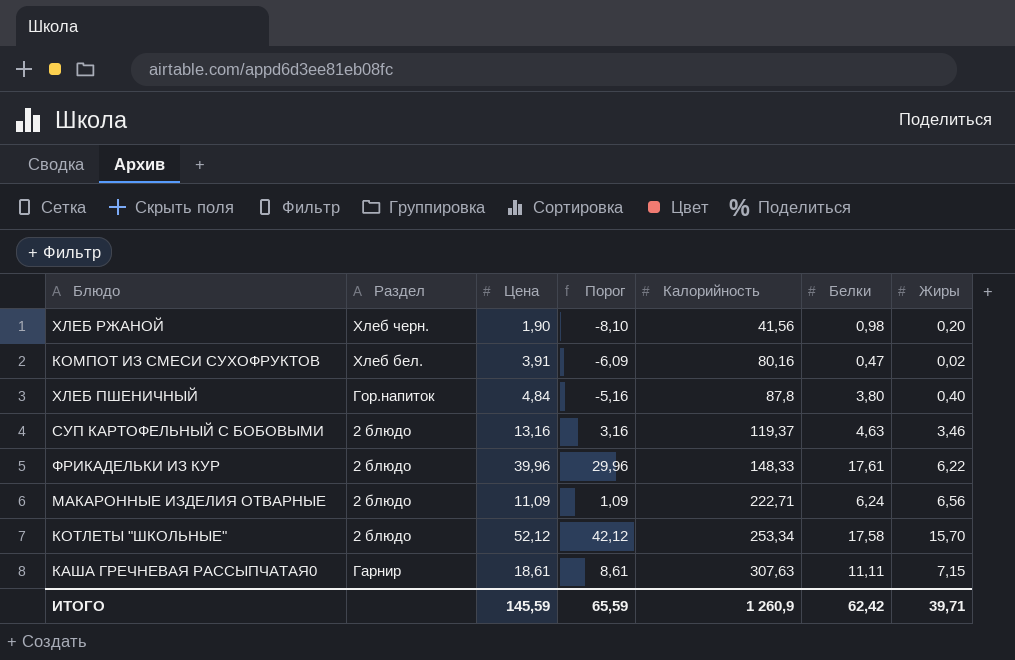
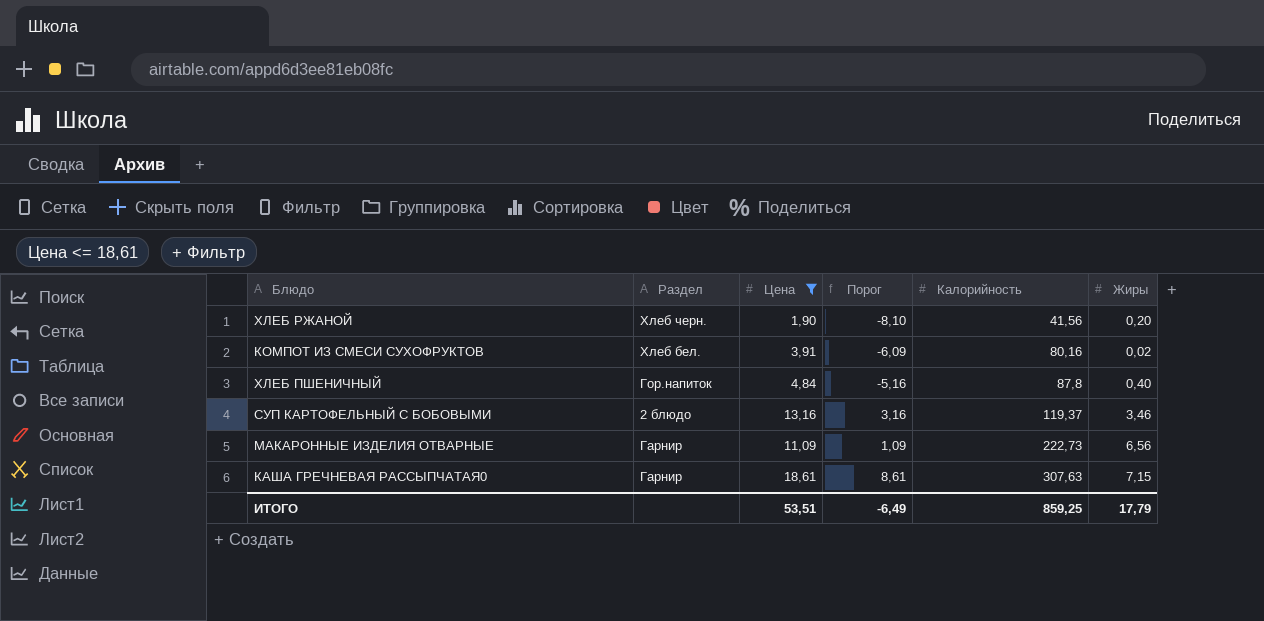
filter: none -> Цена <= 18,61
column Белки | position: 6 -> none
МАКАРОННЫЕ ИЗДЕЛИЯ ОТВАРНЫЕ | Раздел: 2 блюдо -> Гарнир
МАКАРОННЫЕ ИЗДЕЛИЯ ОТВАРНЫЕ | Калорийность: 222,71 -> 222,73
ИТОГО | Цена: 145,59 -> 53,51
ИТОГО | Порог: 65,59 -> -6,49
ИТОГО | Калорийность: 1 260,9 -> 859,25
ИТОГО | Жиры: 39,71 -> 17,79

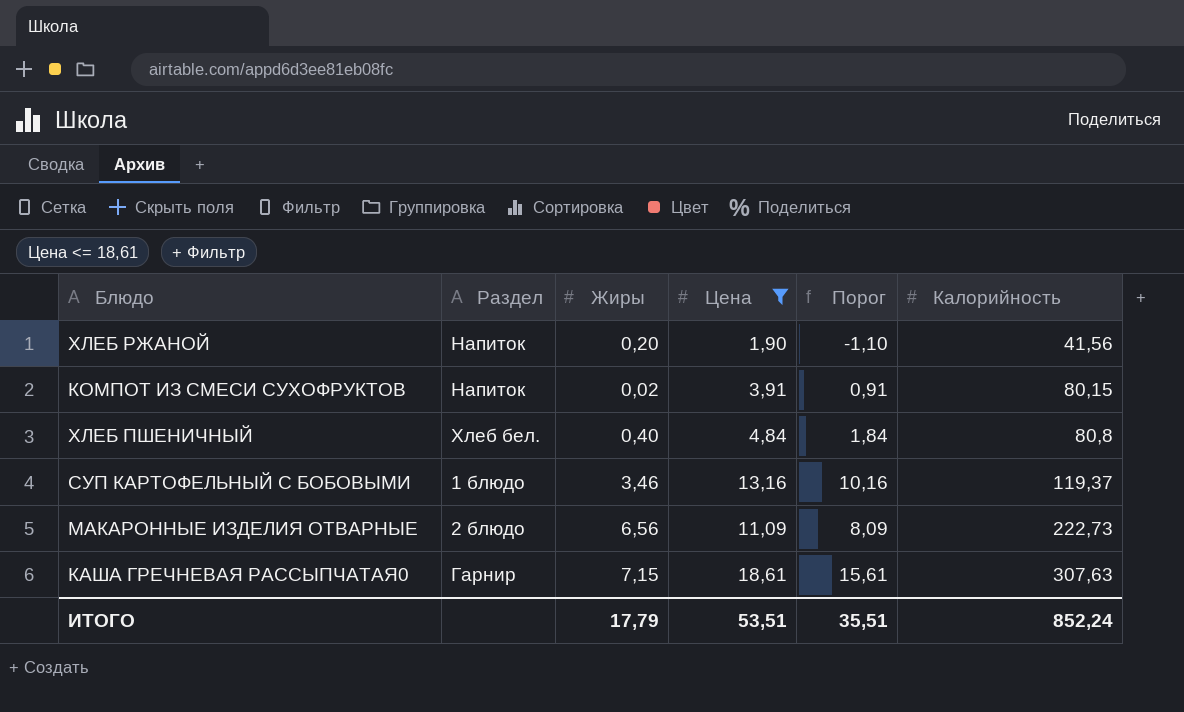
column Жиры | position: 6 -> 3
column Порог | formula: [Цена] - 10 -> [Цена] - 3
ХЛЕБ РЖАНОЙ | Раздел: Хлеб черн. -> Напиток
КОМПОТ ИЗ СМЕСИ СУХОФРУКТОВ | Раздел: Хлеб бел. -> Напиток
КОМПОТ ИЗ СМЕСИ СУХОФРУКТОВ | Калорийность: 80,16 -> 80,15
ХЛЕБ ПШЕНИЧНЫЙ | Раздел: Гор.напиток -> Хлеб бел.
ХЛЕБ ПШЕНИЧНЫЙ | Калорийность: 87,8 -> 80,8
СУП КАРТОФЕЛЬНЫЙ С БОБОВЫМИ | Раздел: 2 блюдо -> 1 блюдо
МАКАРОННЫЕ ИЗДЕЛИЯ ОТВАРНЫЕ | Раздел: Гарнир -> 2 блюдо
ИТОГО | Порог: -6,49 -> 35,51
ИТОГО | Калорийность: 859,25 -> 852,24

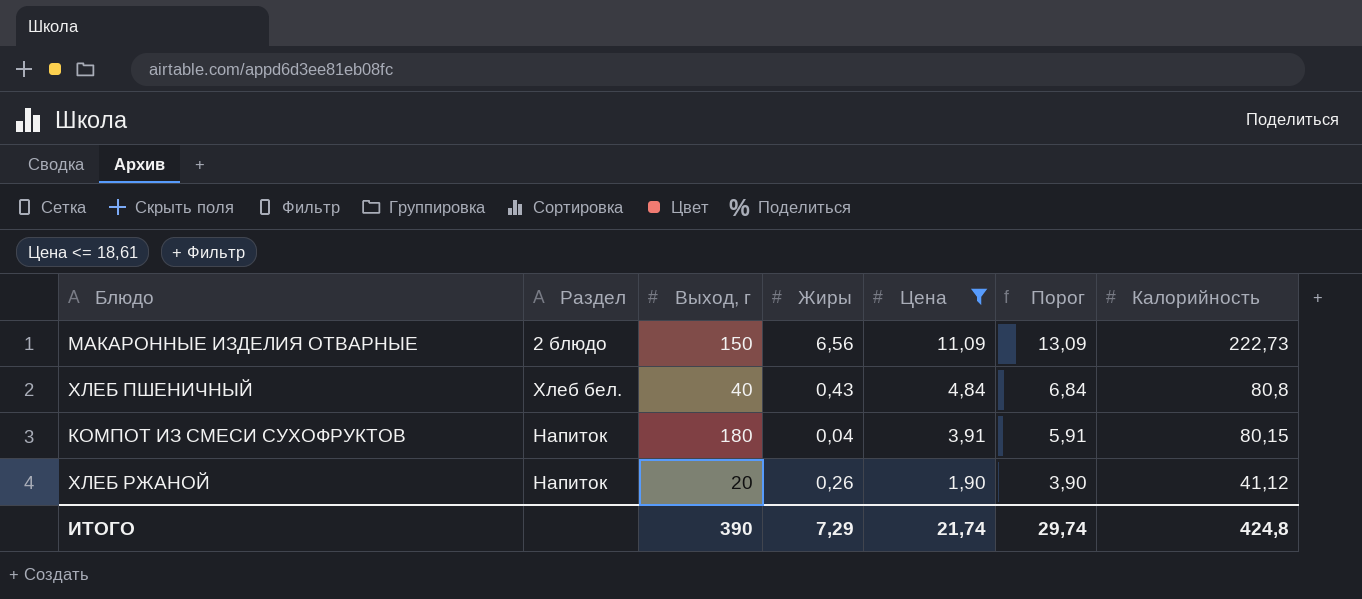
row order: Калорийность ascending -> Цена descending
column Выход, г | position: none -> 3
column Порог | formula: [Цена] - 3 -> [Цена] + 2
row СУП КАРТОФЕЛЬНЫЙ С БОБОВЫМИ: 1 блюдо | 3,46 | 13,16 | 10,16 | 119,37 -> none
row КАША ГРЕЧНЕВАЯ РАССЫПЧАТАЯ0: Гарнир | 7,15 | 18,61 | 15,61 | 307,63 -> none
ХЛЕБ ПШЕНИЧНЫЙ | Жиры: 0,40 -> 0,43
КОМПОТ ИЗ СМЕСИ СУХОФРУКТОВ | Жиры: 0,02 -> 0,04
ХЛЕБ РЖАНОЙ | Жиры: 0,20 -> 0,26
ХЛЕБ РЖАНОЙ | Калорийность: 41,56 -> 41,12
ИТОГО | Жиры: 17,79 -> 7,29
ИТОГО | Цена: 53,51 -> 21,74
ИТОГО | Порог: 35,51 -> 29,74
ИТОГО | Калорийность: 852,24 -> 424,8

